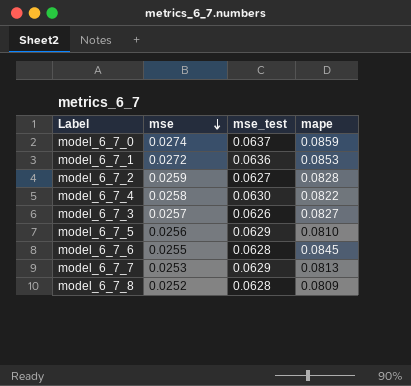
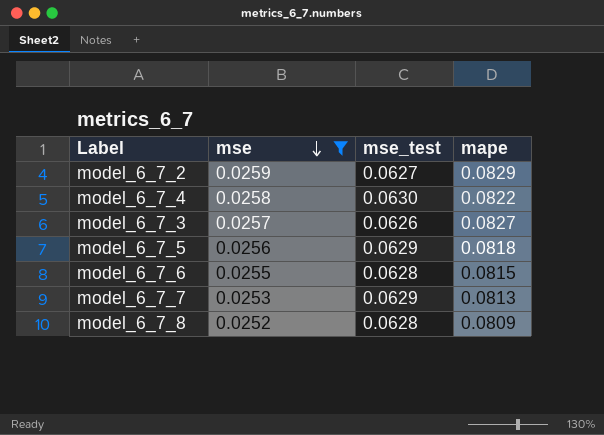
filter: none -> mse <= 0.0259
model_6_7_2 | mape: 0.0828 -> 0.0829
model_6_7_5 | mape: 0.0810 -> 0.0818
model_6_7_6 | mape: 0.0845 -> 0.0815

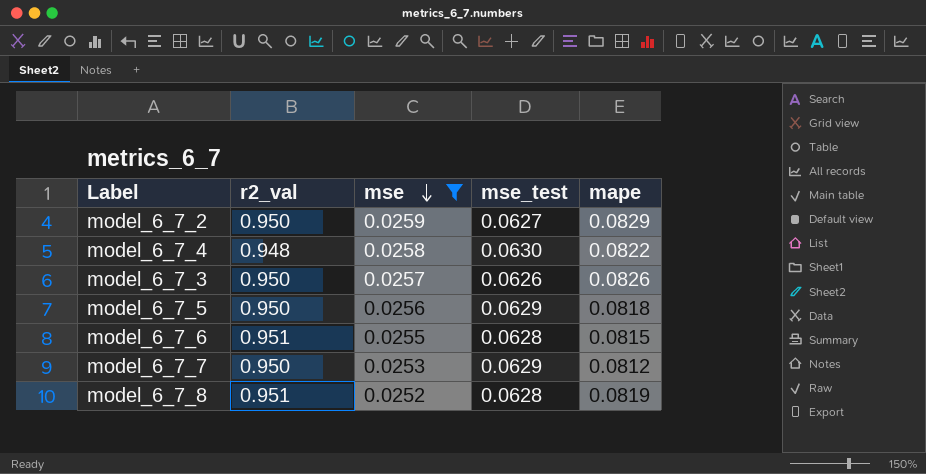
column r2_val | position: none -> 2
model_6_7_3 | mape: 0.0827 -> 0.0826
model_6_7_7 | mape: 0.0813 -> 0.0812
model_6_7_8 | mape: 0.0809 -> 0.0819

